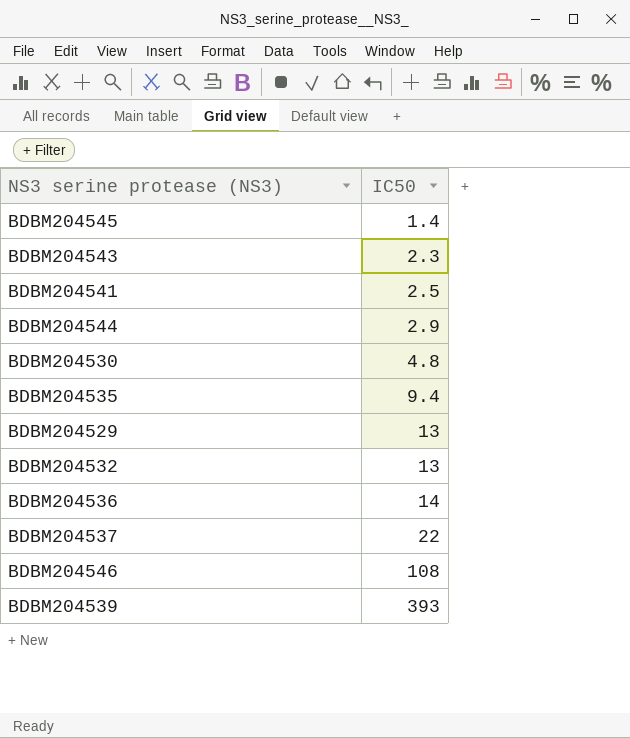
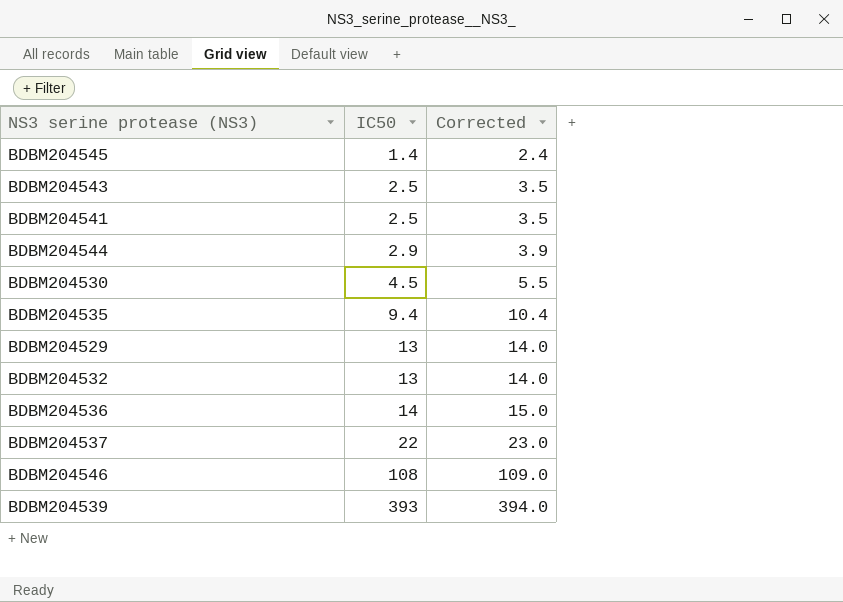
column Corrected | formula: none -> [IC50] + 1
BDBM204543 | IC50: 2.3 -> 2.5
BDBM204530 | IC50: 4.8 -> 4.5

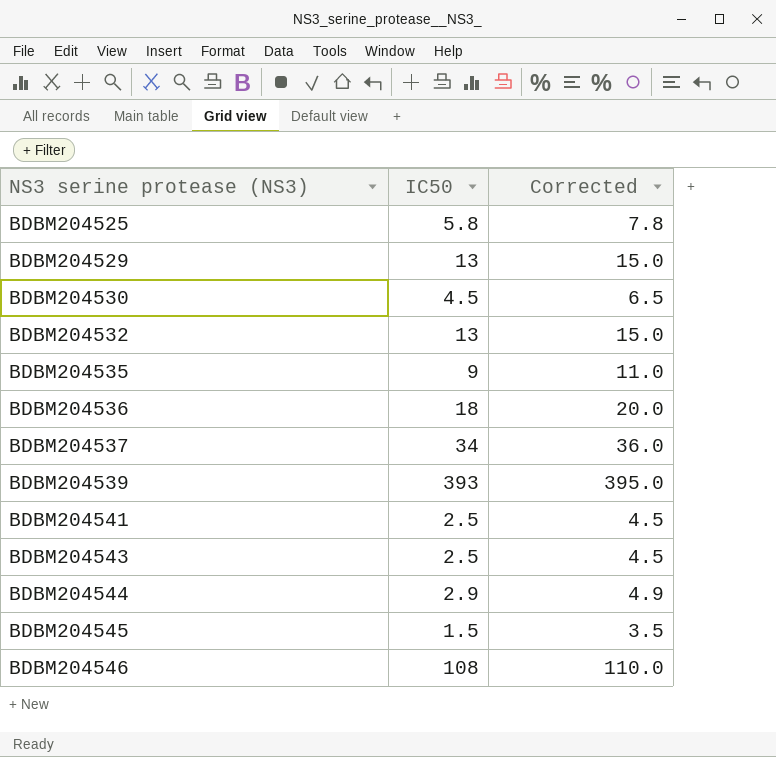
row order: IC50 ascending -> NS3 serine protease (NS3) ascending
column Corrected | formula: [IC50] + 1 -> [IC50] + 2
row BDBM204525: none -> 5.8 | 7.8
BDBM204535 | IC50: 9.4 -> 9
BDBM204536 | IC50: 14 -> 18
BDBM204537 | IC50: 22 -> 34
BDBM204545 | IC50: 1.4 -> 1.5

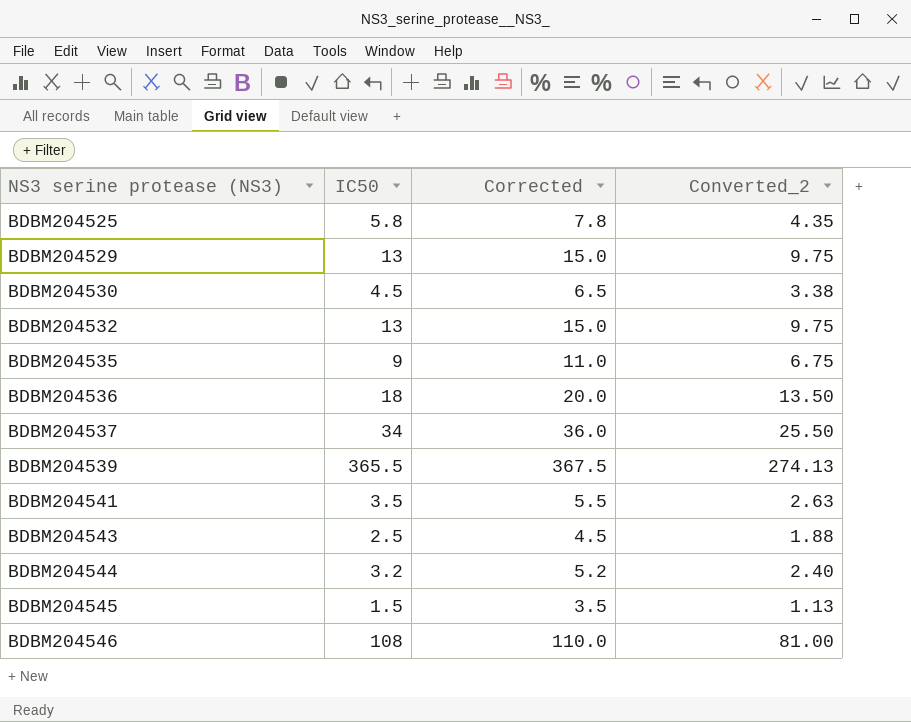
column Converted_2 | formula: none -> [IC50] * 0.75
BDBM204539 | IC50: 393 -> 365.5
BDBM204539 | Corrected: 395.0 -> 367.5
BDBM204541 | IC50: 2.5 -> 3.5
BDBM204541 | Corrected: 4.5 -> 5.5
BDBM204544 | IC50: 2.9 -> 3.2
BDBM204544 | Corrected: 4.9 -> 5.2

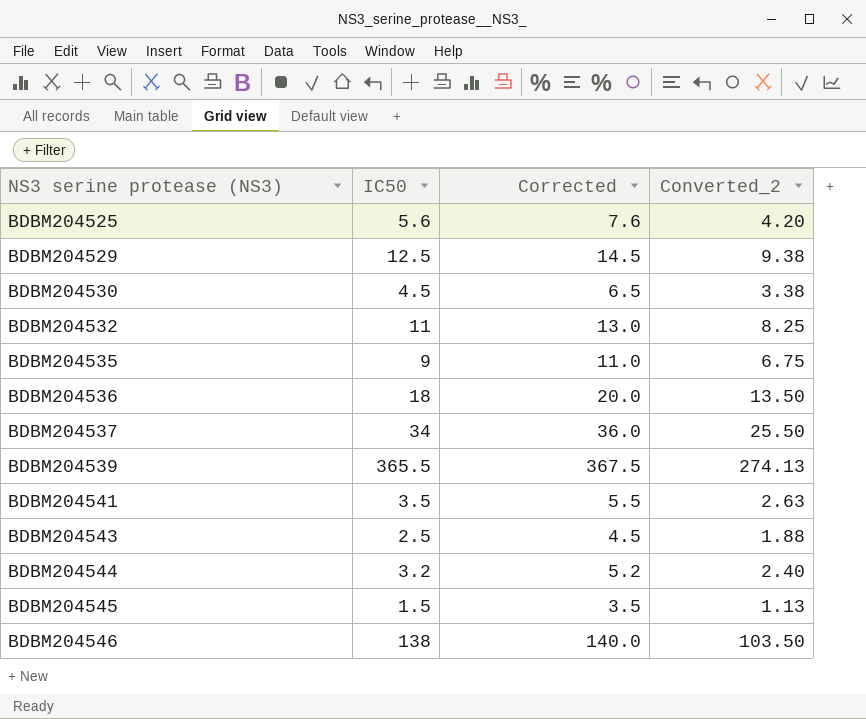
BDBM204525 | IC50: 5.8 -> 5.6
BDBM204525 | Corrected: 7.8 -> 7.6
BDBM204525 | Converted_2: 4.35 -> 4.20
BDBM204529 | IC50: 13 -> 12.5
BDBM204529 | Corrected: 15.0 -> 14.5
BDBM204529 | Converted_2: 9.75 -> 9.38
BDBM204532 | IC50: 13 -> 11
BDBM204532 | Corrected: 15.0 -> 13.0
BDBM204532 | Converted_2: 9.75 -> 8.25
BDBM204546 | IC50: 108 -> 138
BDBM204546 | Corrected: 110.0 -> 140.0
BDBM204546 | Converted_2: 81.00 -> 103.50

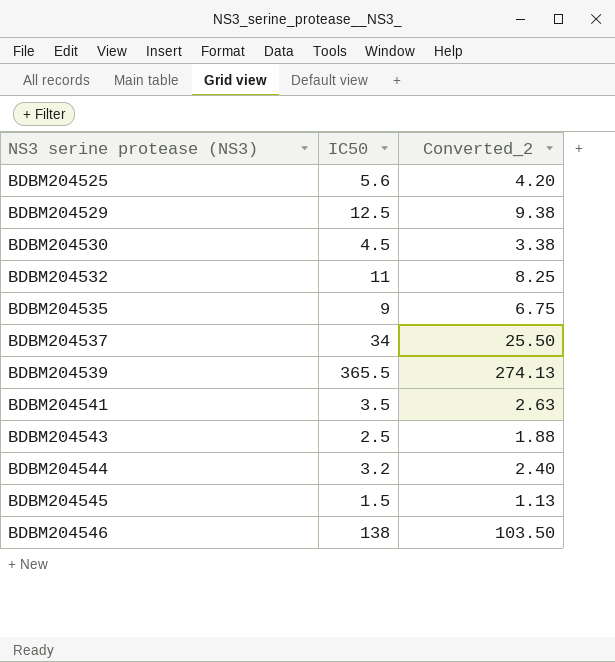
column Corrected | formula: [IC50] + 2 -> none
row BDBM204536: 18 | 20.0 | 13.50 -> none

